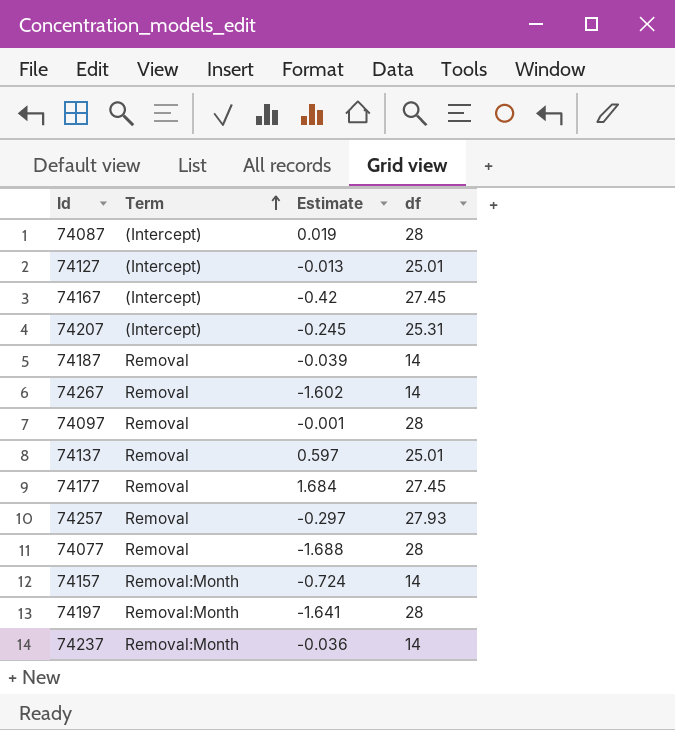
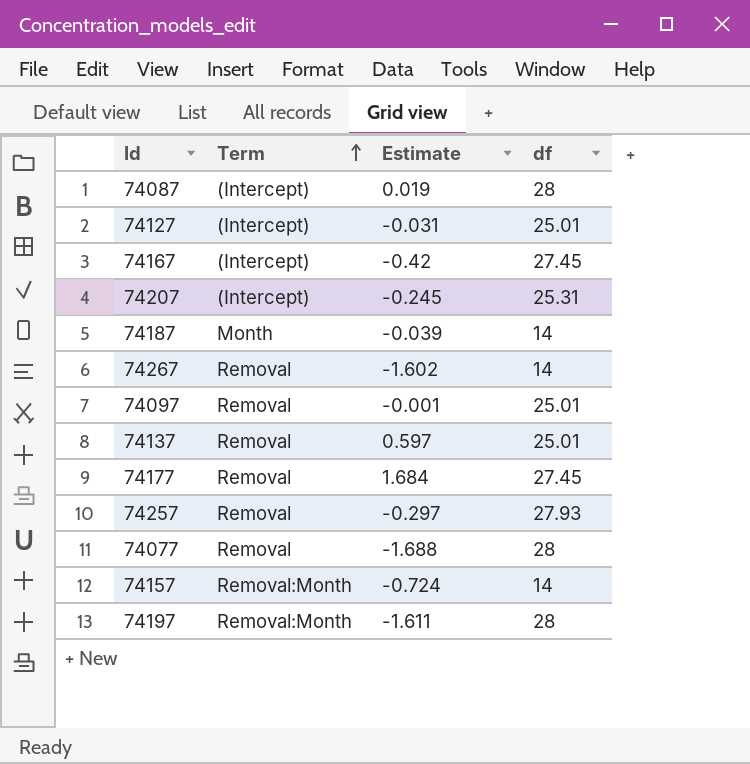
row 74237: Removal:Month | -0.036 | 14 -> none
74127 | Estimate: -0.013 -> -0.031
74187 | Term: Removal -> Month
74097 | df: 28 -> 25.01
74197 | Estimate: -1.641 -> -1.611

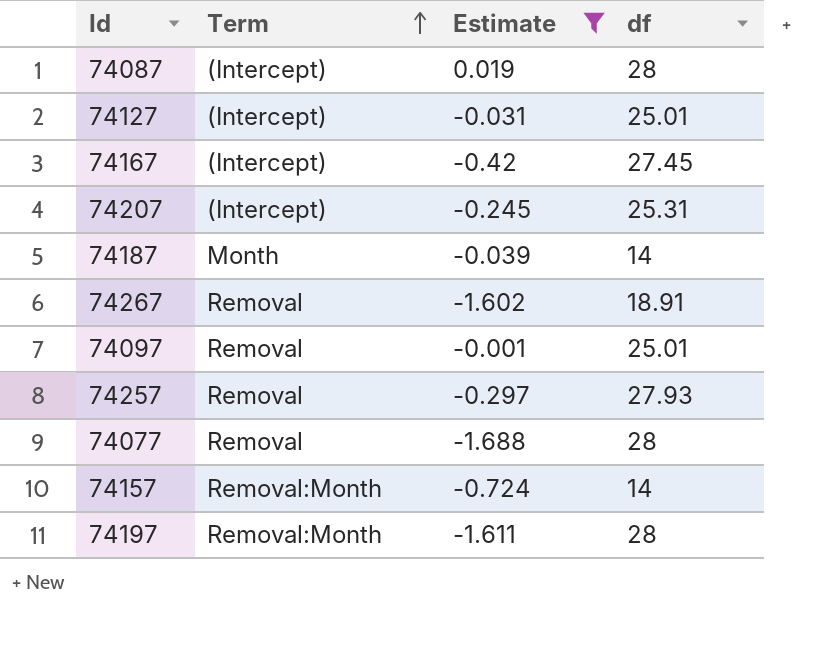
filter: none -> Estimate <= 0.019
74267 | df: 14 -> 18.91

